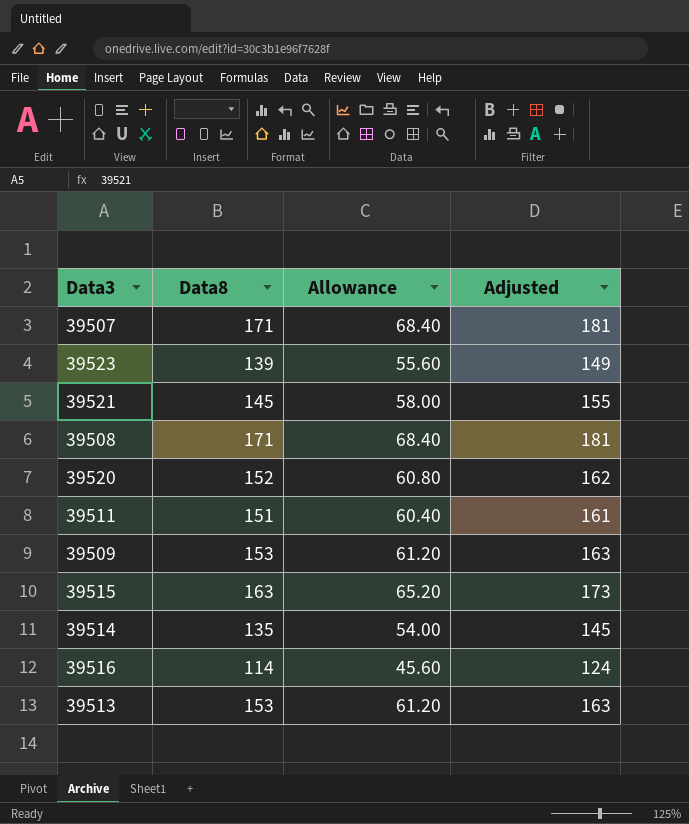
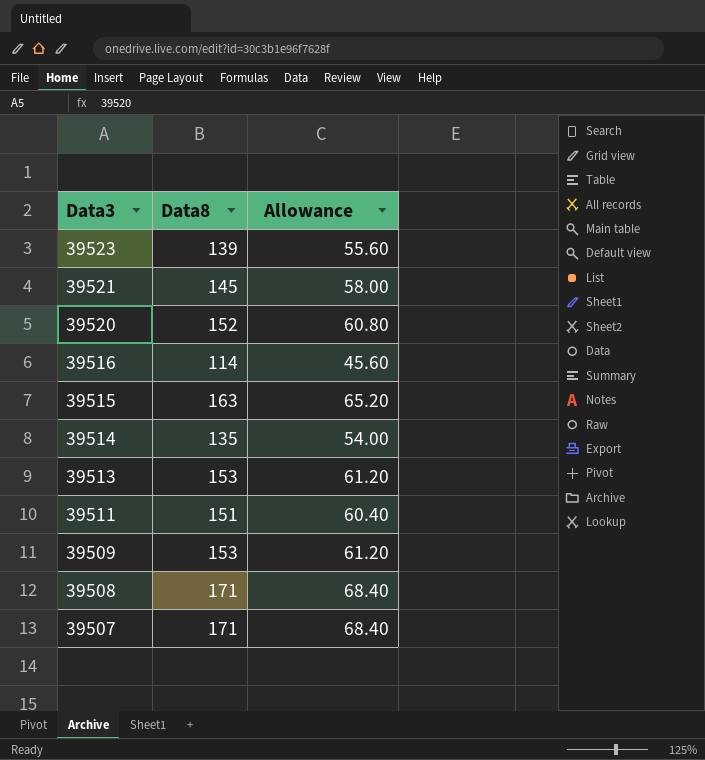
row order: none -> Data3 descending
column Adjusted | formula: [Data8] + 10 -> none

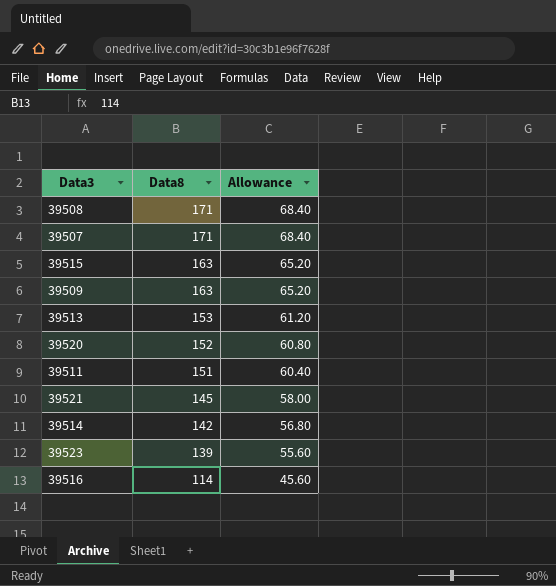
row order: Data3 descending -> Data8 descending
39509 | Data8: 153 -> 163
39509 | Allowance: 61.20 -> 65.20
39514 | Data8: 135 -> 142
39514 | Allowance: 54.00 -> 56.80

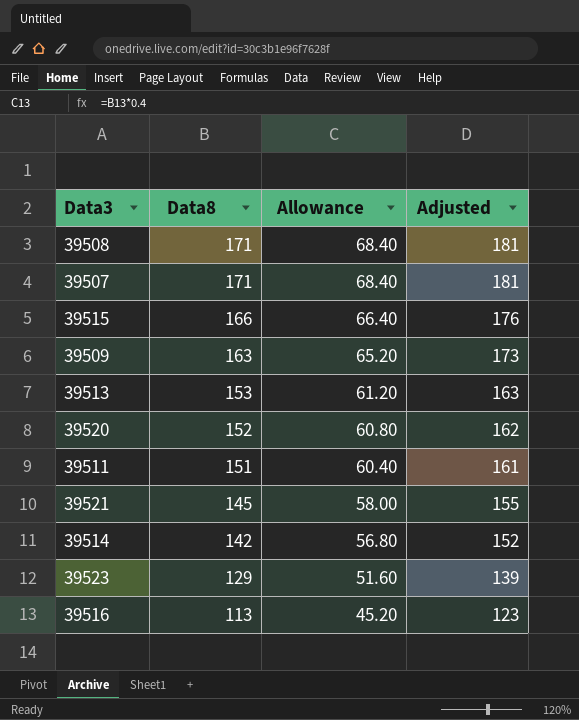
column Adjusted | formula: none -> [Data8] + 10
39515 | Data8: 163 -> 166
39515 | Allowance: 65.20 -> 66.40
39523 | Data8: 139 -> 129
39523 | Allowance: 55.60 -> 51.60
39516 | Data8: 114 -> 113
39516 | Allowance: 45.60 -> 45.20

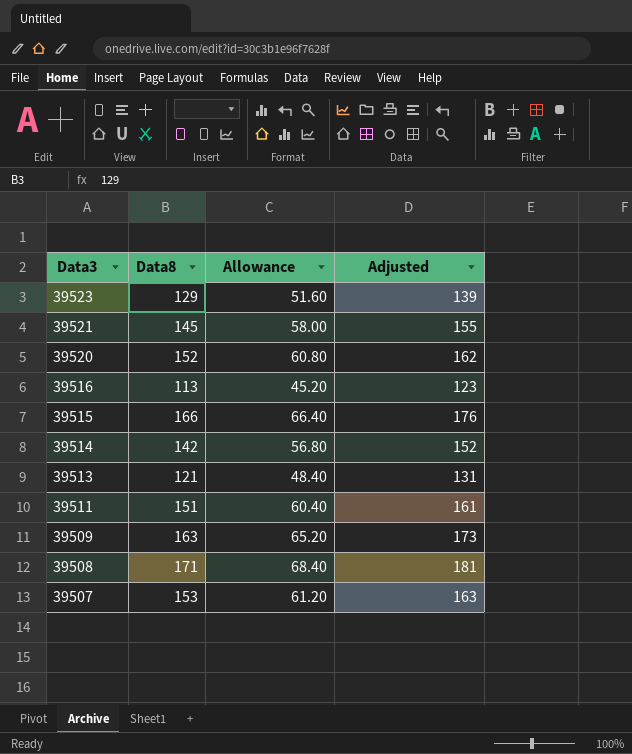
row order: Data8 descending -> Data3 descending
39513 | Data8: 153 -> 121
39513 | Allowance: 61.20 -> 48.40
39513 | Adjusted: 163 -> 131
39507 | Data8: 171 -> 153
39507 | Allowance: 68.40 -> 61.20
39507 | Adjusted: 181 -> 163

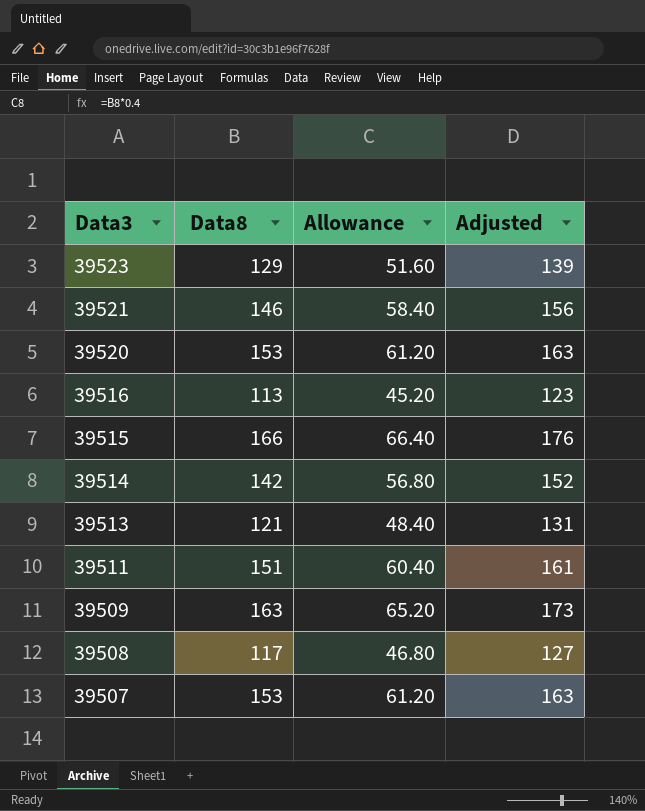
39521 | Data8: 145 -> 146
39521 | Allowance: 58.00 -> 58.40
39521 | Adjusted: 155 -> 156
39520 | Data8: 152 -> 153
39520 | Allowance: 60.80 -> 61.20
39520 | Adjusted: 162 -> 163
39508 | Data8: 171 -> 117
39508 | Allowance: 68.40 -> 46.80
39508 | Adjusted: 181 -> 127

